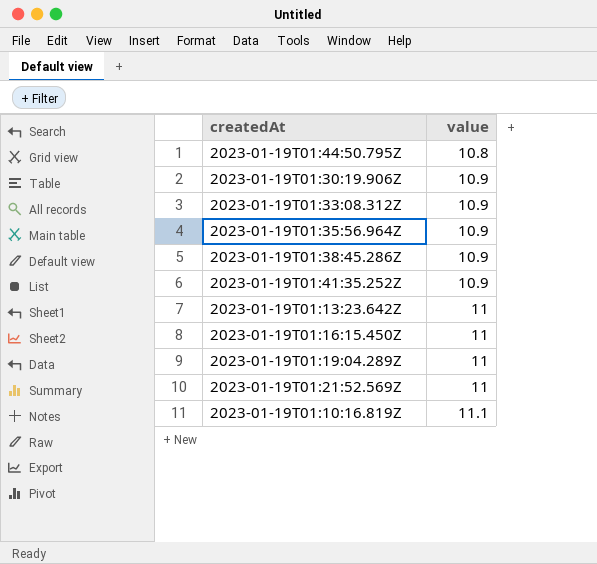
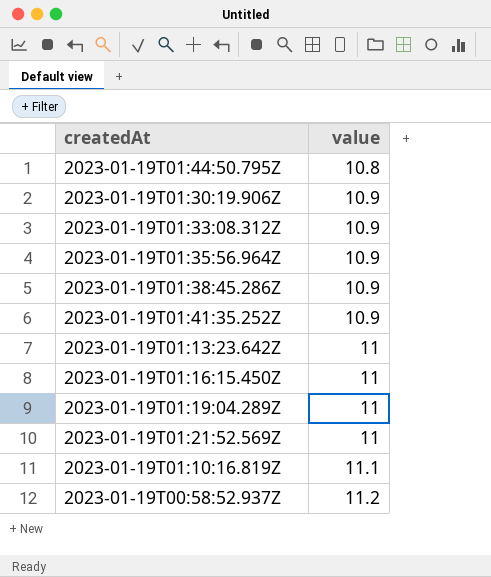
row 2023-01-19T00:58:52.937Z: none -> 11.2

